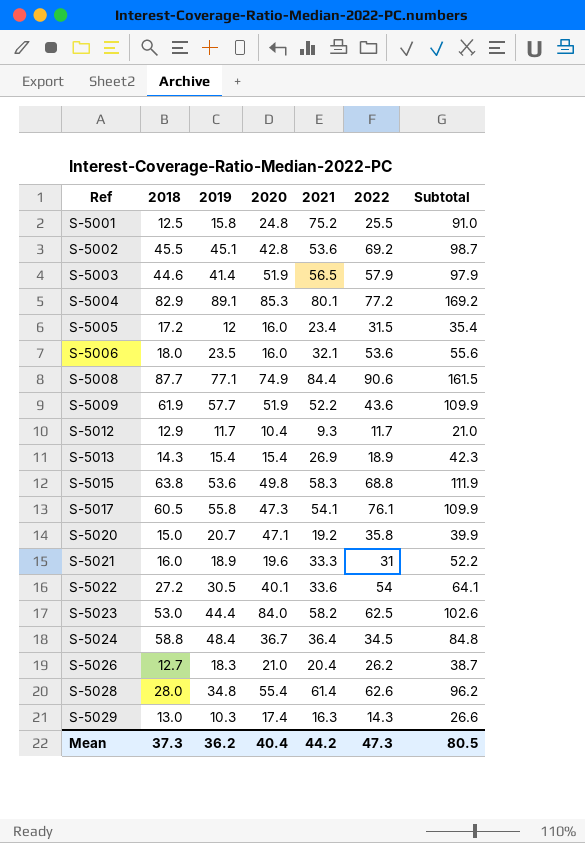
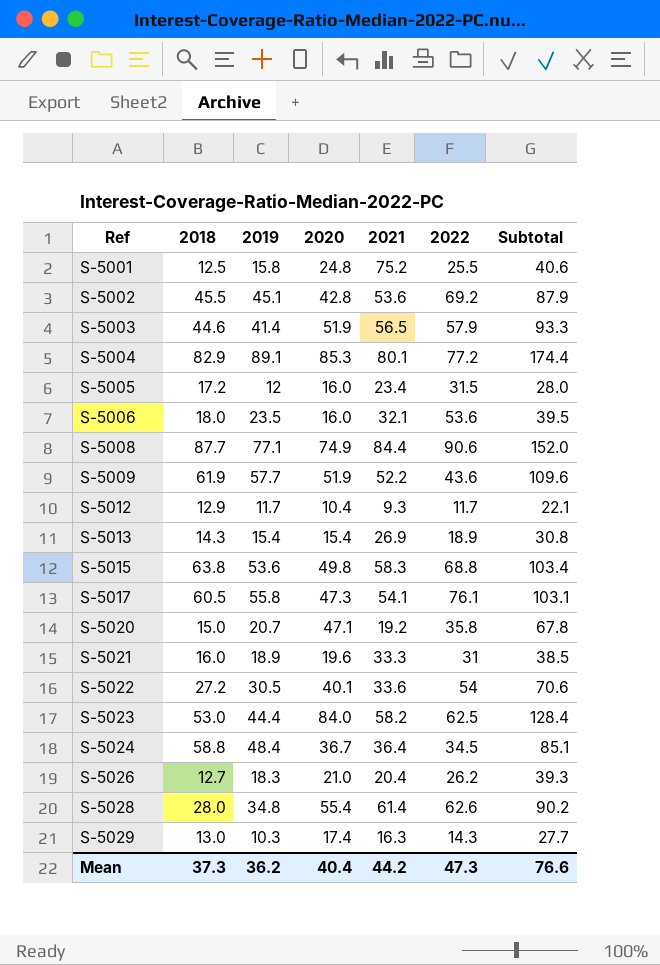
column Subtotal | formula: [2019] + [2021] -> [2019] + [2020]
Mean | Subtotal: 80.5 -> 76.6

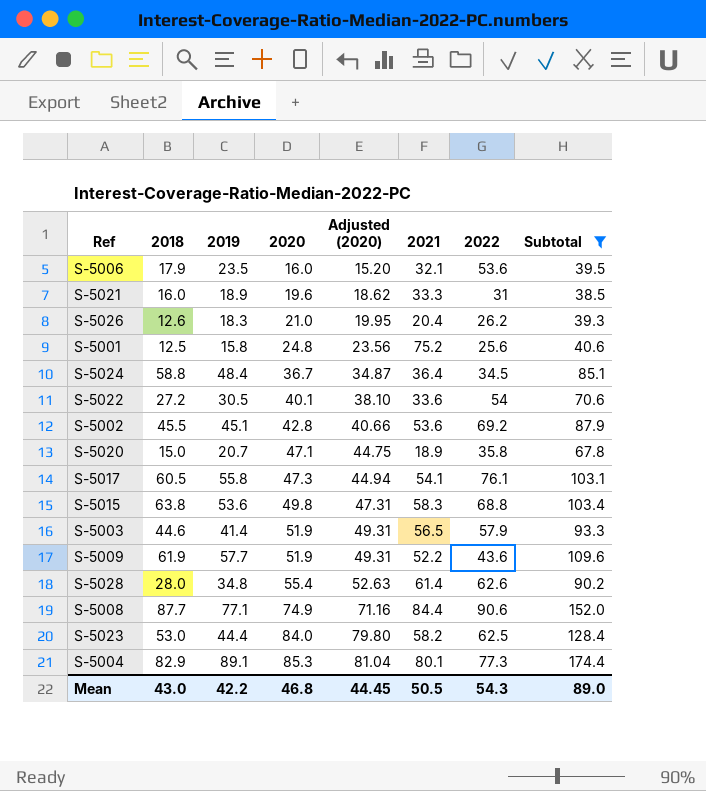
filter: none -> Subtotal >= 38.5
row order: Ref ascending -> 2020 ascending
column Adjusted (2020) | formula: none -> [2020] * 0.95
S-5006 | 2018: 18.0 -> 17.9
S-5026 | 2018: 12.7 -> 12.6
S-5001 | 2022: 25.5 -> 25.6
S-5020 | 2021: 19.2 -> 18.9
S-5004 | 2022: 77.2 -> 77.3
Mean | 2018: 37.3 -> 43.0
Mean | 2019: 36.2 -> 42.2
Mean | 2020: 40.4 -> 46.8
Mean | 2021: 44.2 -> 50.5
Mean | 2022: 47.3 -> 54.3
Mean | Subtotal: 76.6 -> 89.0

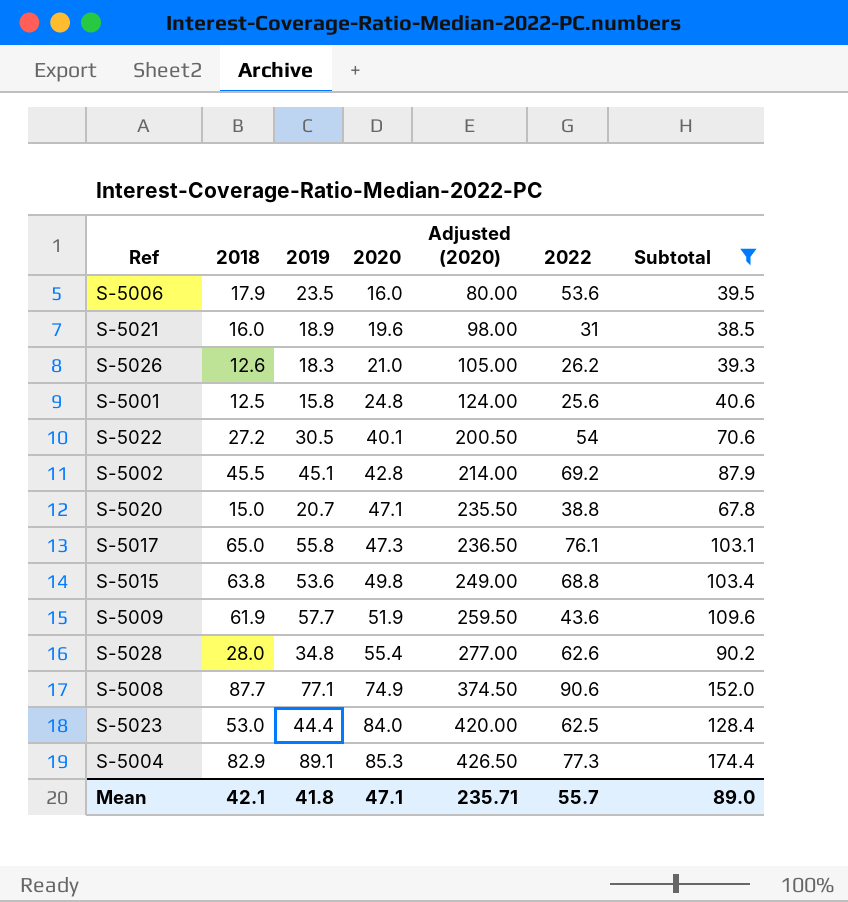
column 2021 | position: 6 -> none
column Adjusted (2020) | formula: [2020] * 0.95 -> [2020] * 5
row S-5024: 58.8 | 48.4 | 36.7 | 34.87 | 36.4 | 34.5 | 85.1 -> none
row S-5003: 44.6 | 41.4 | 51.9 | 49.31 | 56.5 | 57.9 | 93.3 -> none
S-5020 | 2022: 35.8 -> 38.8
S-5017 | 2018: 60.5 -> 65.0
Mean | 2018: 43.0 -> 42.1
Mean | 2019: 42.2 -> 41.8
Mean | 2020: 46.8 -> 47.1
Mean | Adjusted (2020): 44.45 -> 235.71
Mean | 2022: 54.3 -> 55.7

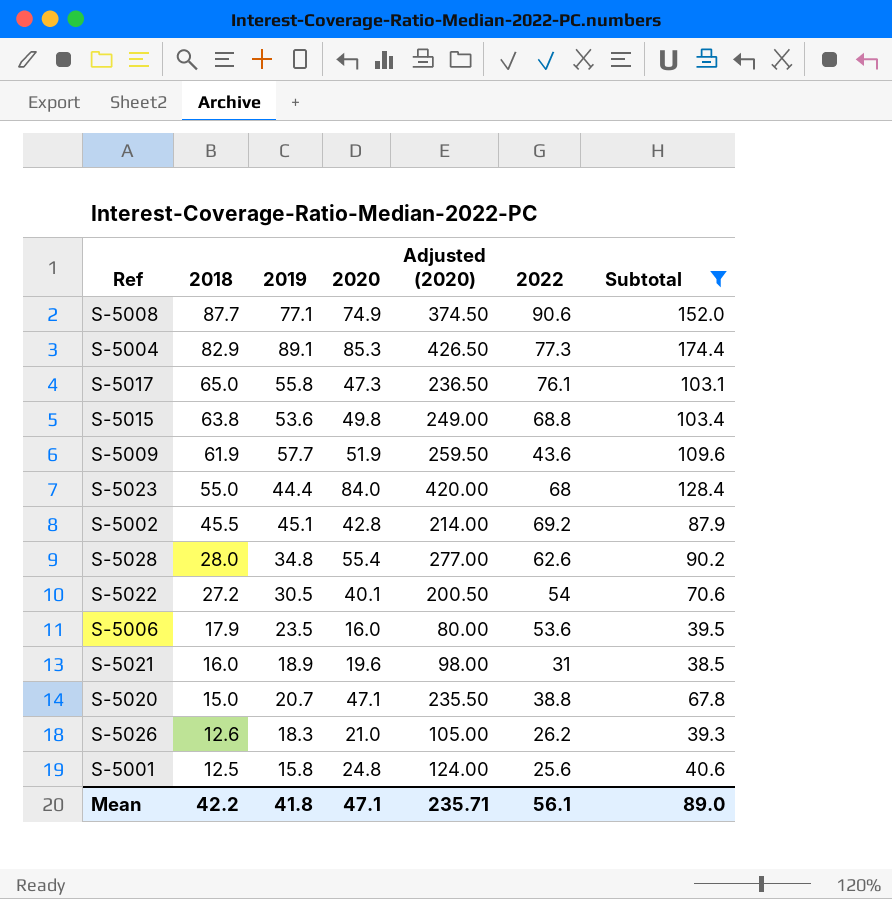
row order: 2020 ascending -> 2018 descending
S-5023 | 2018: 53.0 -> 55.0
S-5023 | 2022: 62.5 -> 68
Mean | 2018: 42.1 -> 42.2
Mean | 2022: 55.7 -> 56.1

